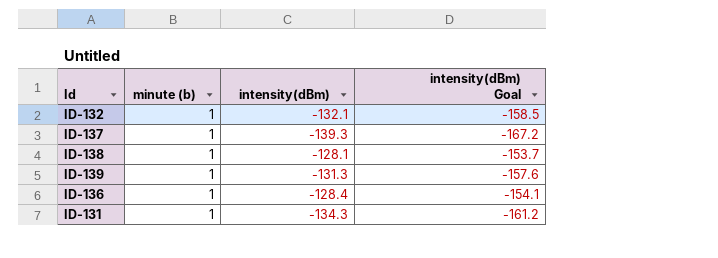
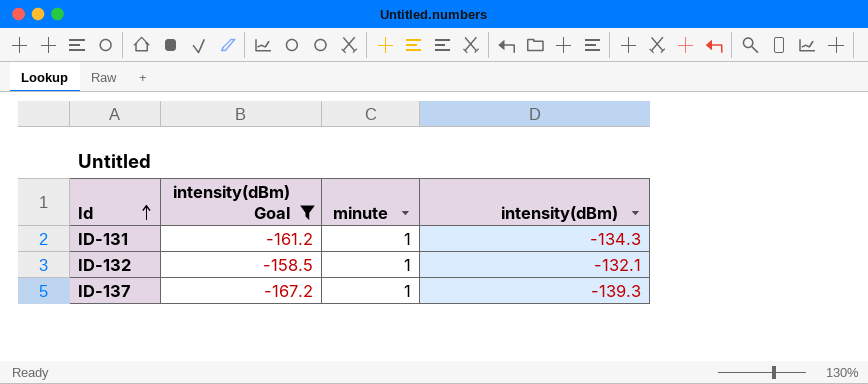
filter: none -> intensity(dBm) Goal <= -158.5
row order: none -> Id ascending
column intensity(dBm) Goal | position: 4 -> 2
column name: minute (b) -> minute

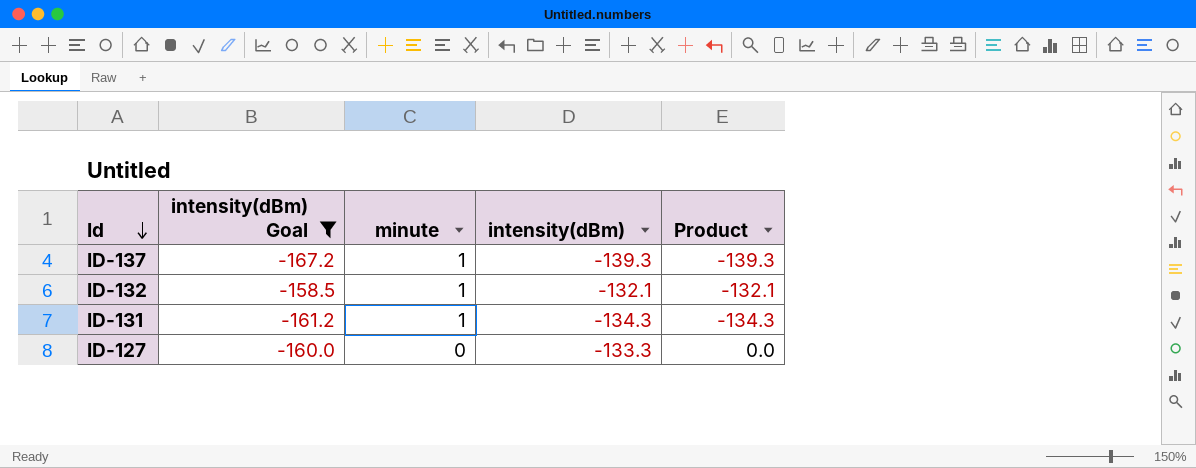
row order: Id ascending -> Id descending
column Product | formula: none -> [minute] * [intensity(dBm)]
row ID-127: none -> -160.0 | 0 | -133.3 | 0.0

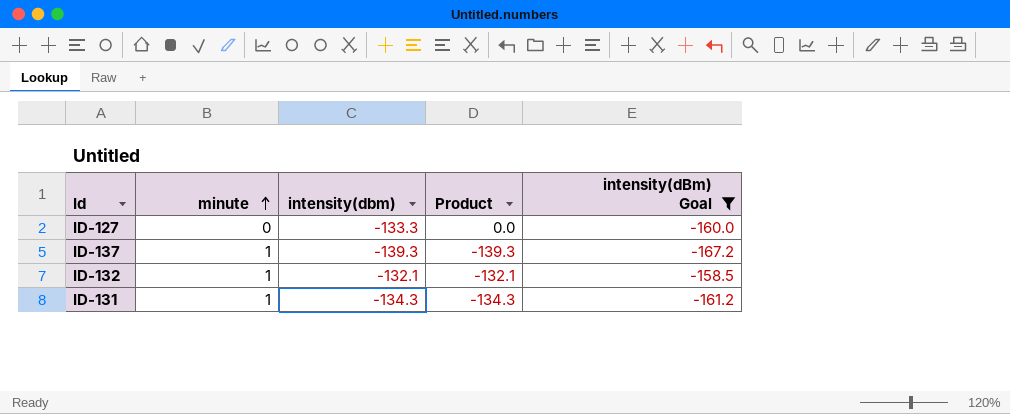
row order: Id descending -> minute ascending
column name: intensity(dBm) -> intensity(dbm)
column intensity(dBm) Goal | position: 2 -> 5

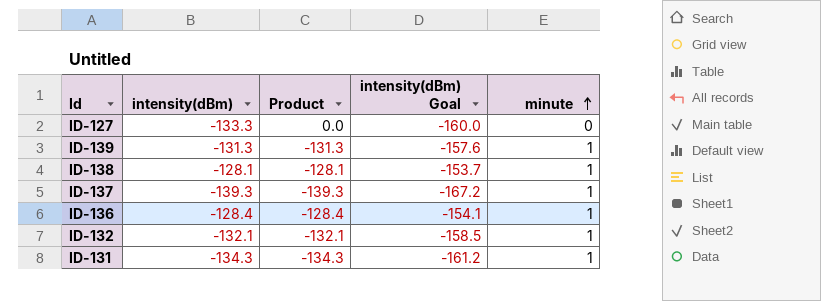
filter: intensity(dBm) Goal <= -158.5 -> none
column name: intensity(dbm) -> intensity(dBm)
column minute | position: 2 -> 5

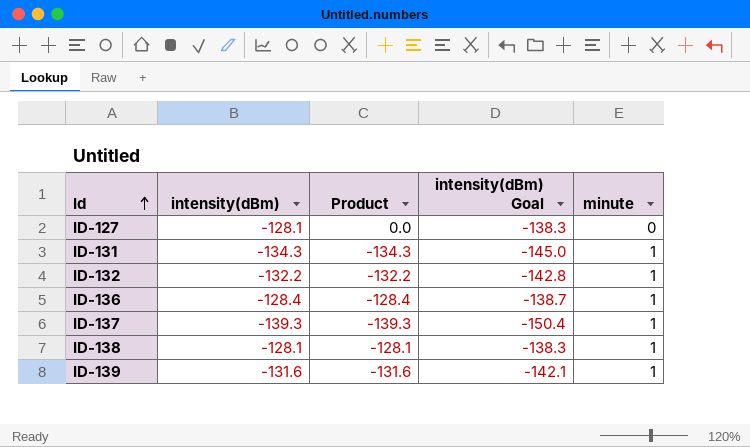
row order: minute ascending -> Id ascending
column intensity(dBm) Goal | formula: [intensity(dBm)] * 1.2 -> [intensity(dBm)] * 1.08
ID-127 | intensity(dBm): -133.3 -> -128.1
ID-132 | intensity(dBm): -132.1 -> -132.2
ID-132 | Product: -132.1 -> -132.2
ID-139 | intensity(dBm): -131.3 -> -131.6
ID-139 | Product: -131.3 -> -131.6

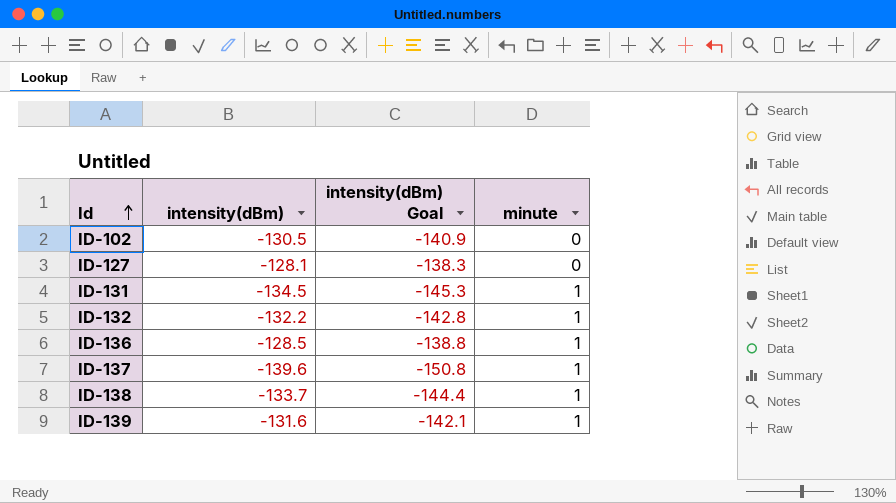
column Product | formula: [intensity(dBm)] * [minute] -> none
row ID-102: none -> -130.5 | -140.9 | 0
ID-131 | intensity(dBm): -134.3 -> -134.5
ID-131 | intensity(dBm) Goal: -145.0 -> -145.3
ID-136 | intensity(dBm): -128.4 -> -128.5
ID-136 | intensity(dBm) Goal: -138.7 -> -138.8
ID-137 | intensity(dBm): -139.3 -> -139.6
ID-137 | intensity(dBm) Goal: -150.4 -> -150.8
ID-138 | intensity(dBm): -128.1 -> -133.7
ID-138 | intensity(dBm) Goal: -138.3 -> -144.4

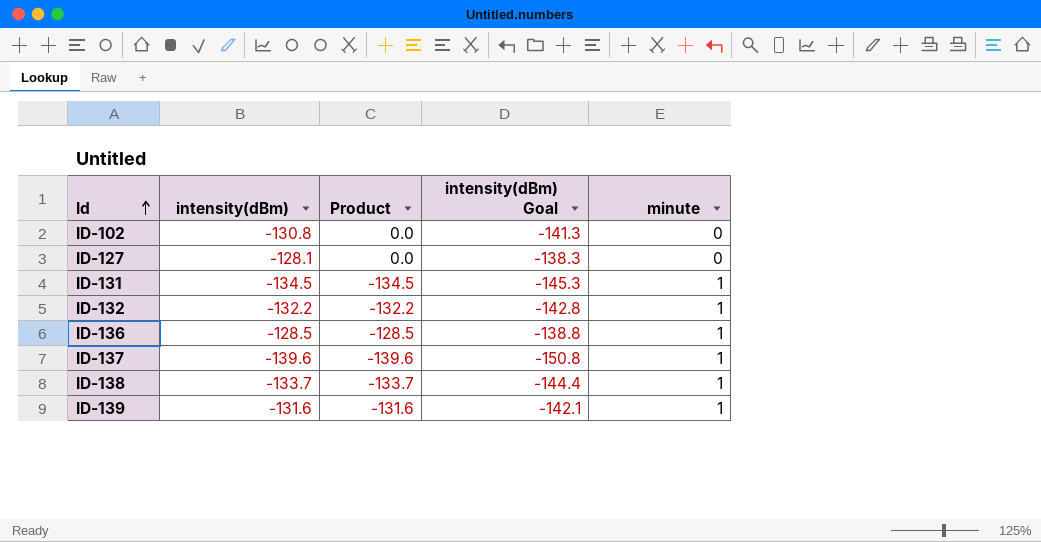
column Product | formula: none -> [intensity(dBm)] * [minute]
ID-102 | intensity(dBm): -130.5 -> -130.8
ID-102 | intensity(dBm) Goal: -140.9 -> -141.3

